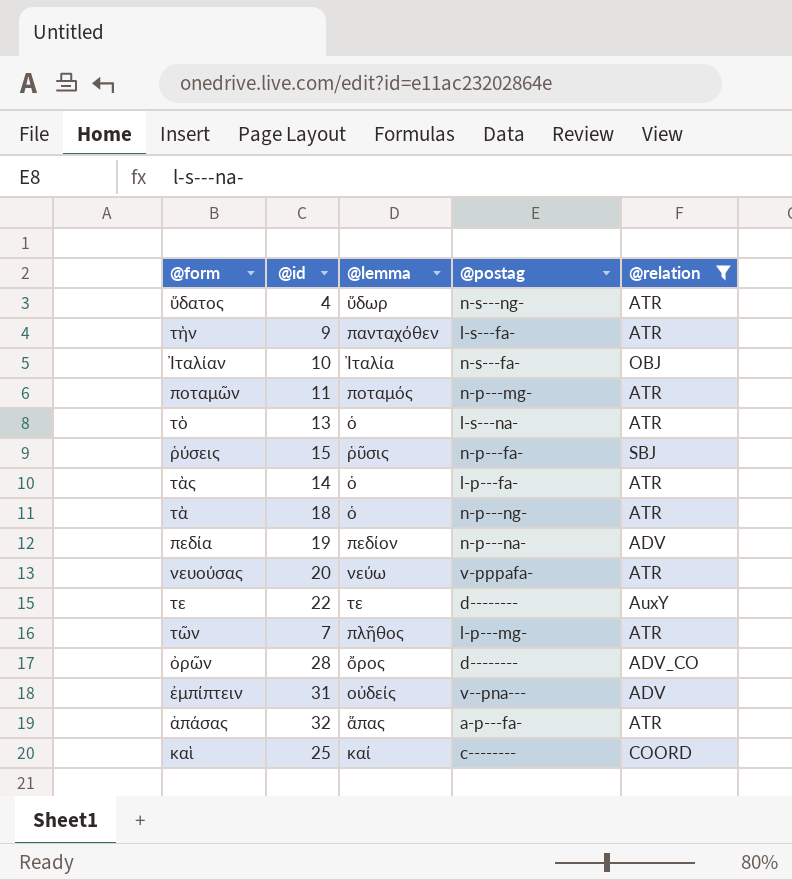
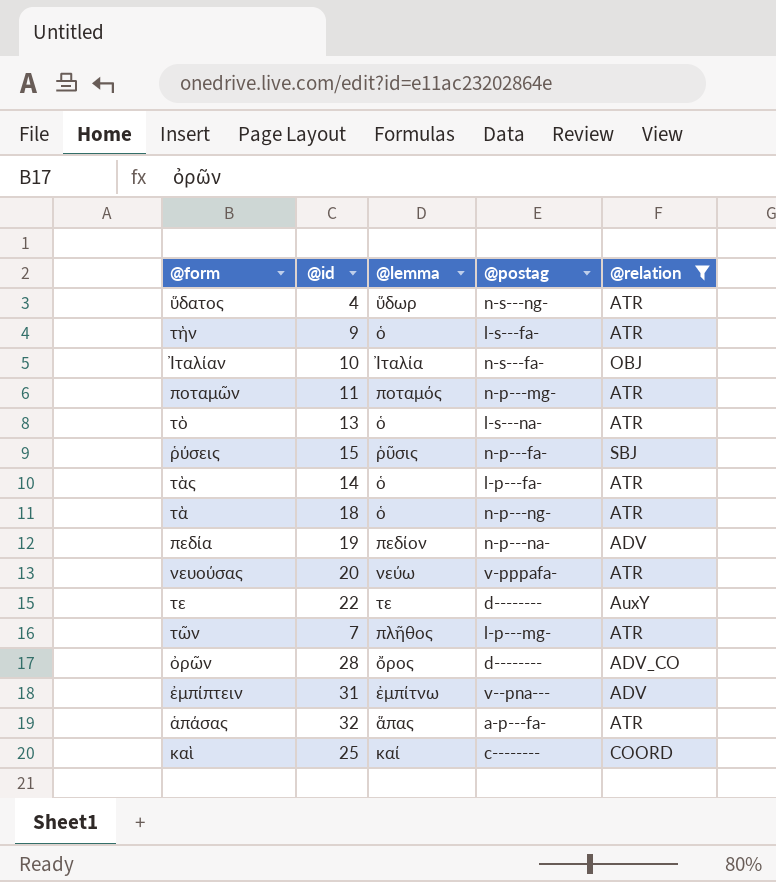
τὴν | @lemma: πανταχόθεν -> ὁ
ἐμπίπτειν | @lemma: οὐδείς -> ἐμπίτνω

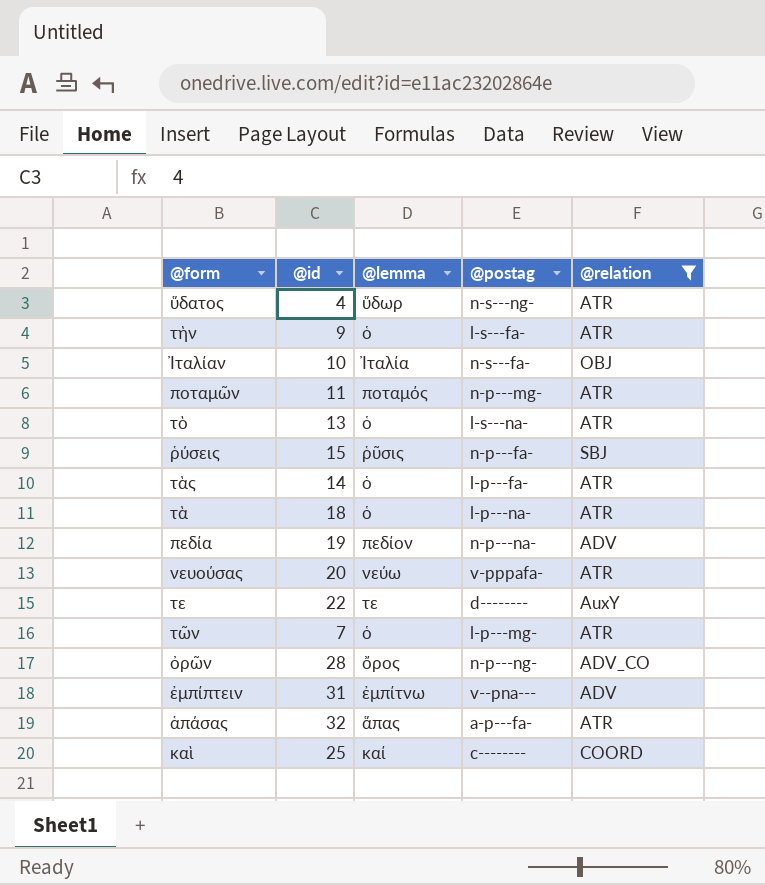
τὰ | @postag: n-p---ng- -> l-p---na-
τῶν | @lemma: πλῆθος -> ὁ
ὀρῶν | @postag: d-------- -> n-p---ng-

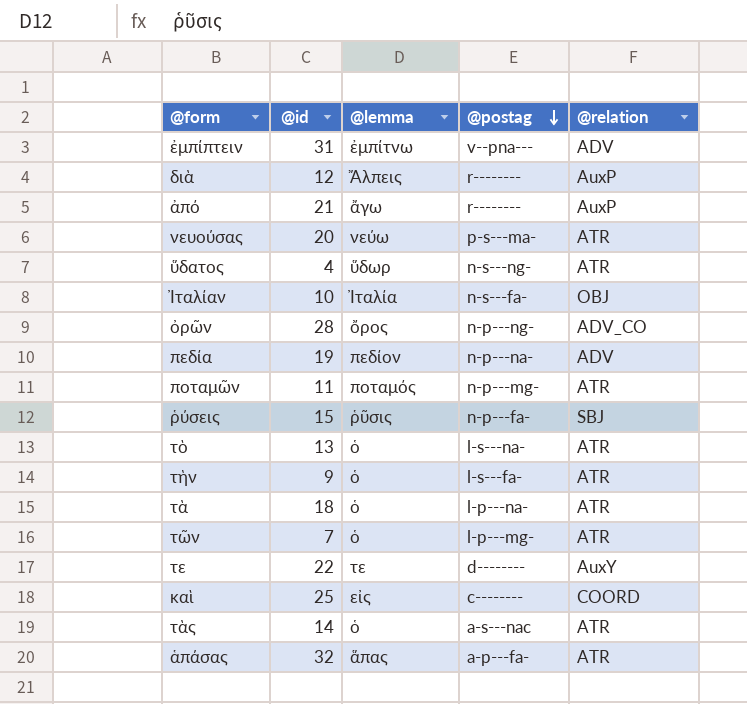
filter: @relation != AuxP -> none
row order: none -> @postag descending
νευούσας | @postag: v-pppafa- -> p-s---ma-
καὶ | @lemma: καί -> εἰς
τὰς | @postag: l-p---fa- -> a-s---nac

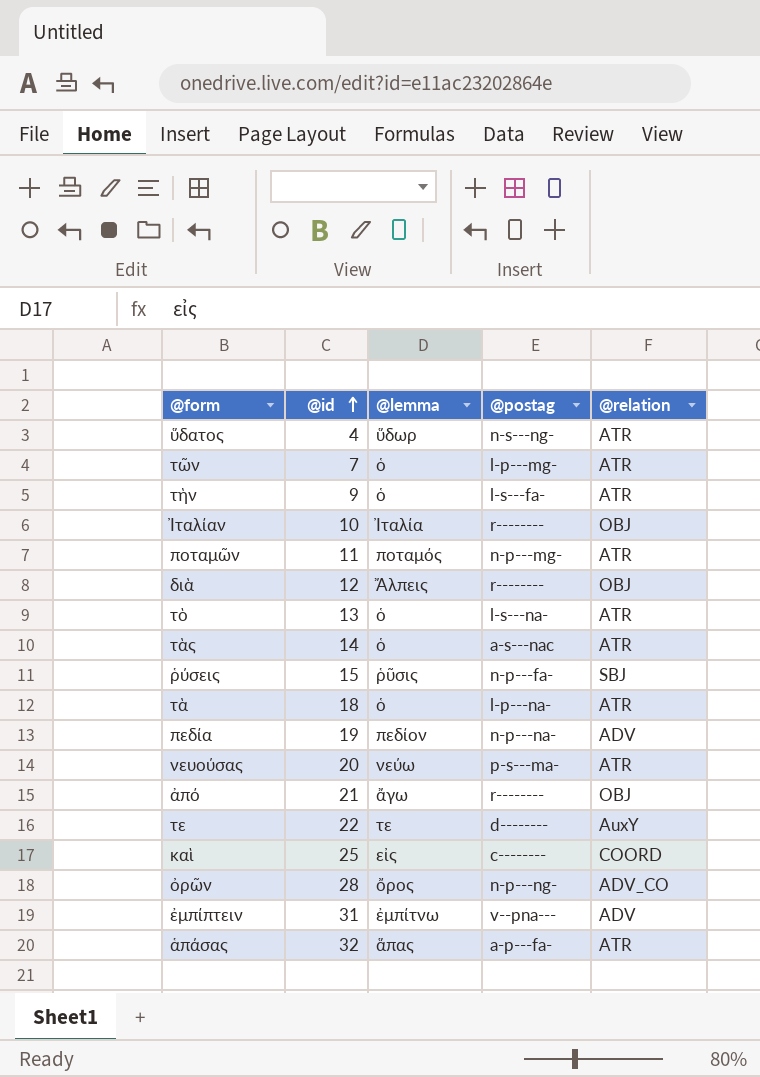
row order: @postag descending -> @id ascending
Ἰταλίαν | @postag: n-s---fa- -> r--------
διὰ | @relation: AuxP -> OBJ
ἀπό | @relation: AuxP -> OBJ

